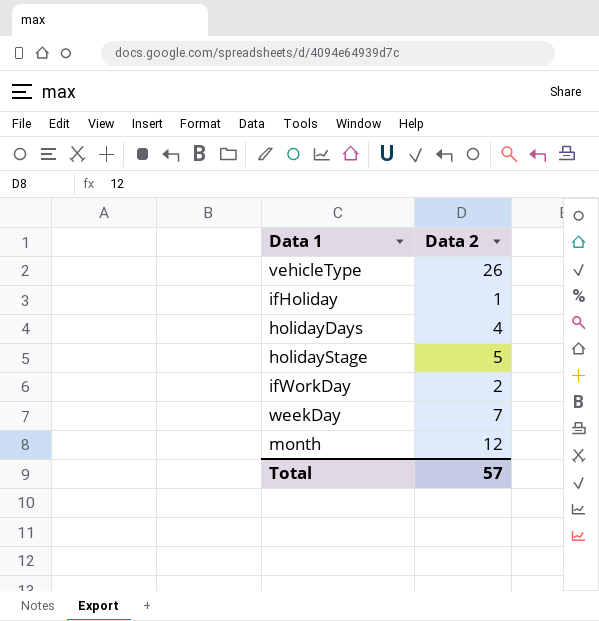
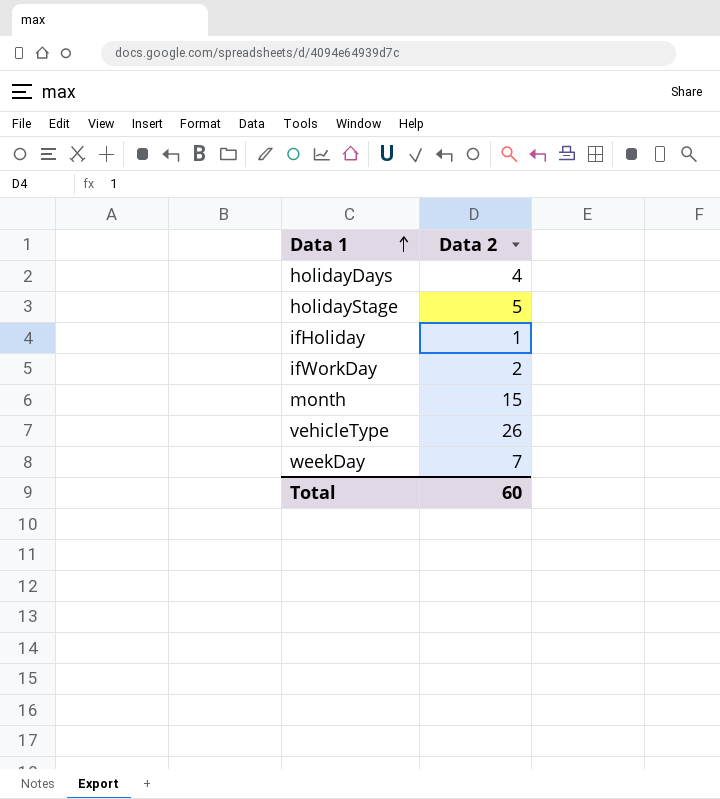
row order: none -> Data 1 ascending
month | Data 2: 12 -> 15
Total | Data 2: 57 -> 60

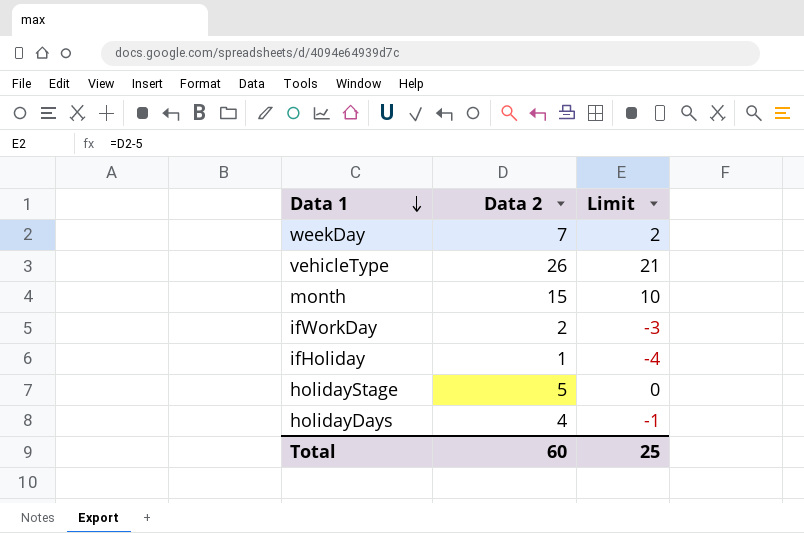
row order: Data 1 ascending -> Data 1 descending
column Limit | formula: none -> [Data 2] - 5

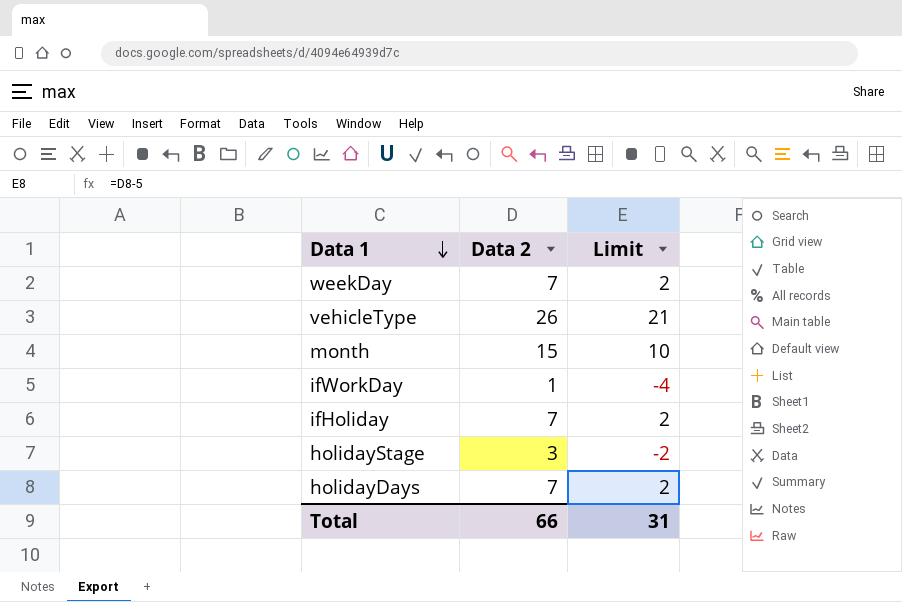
ifWorkDay | Data 2: 2 -> 1
ifWorkDay | Limit: -3 -> -4
ifHoliday | Data 2: 1 -> 7
ifHoliday | Limit: -4 -> 2
holidayStage | Data 2: 5 -> 3
holidayStage | Limit: 0 -> -2
holidayDays | Data 2: 4 -> 7
holidayDays | Limit: -1 -> 2
Total | Data 2: 60 -> 66
Total | Limit: 25 -> 31

